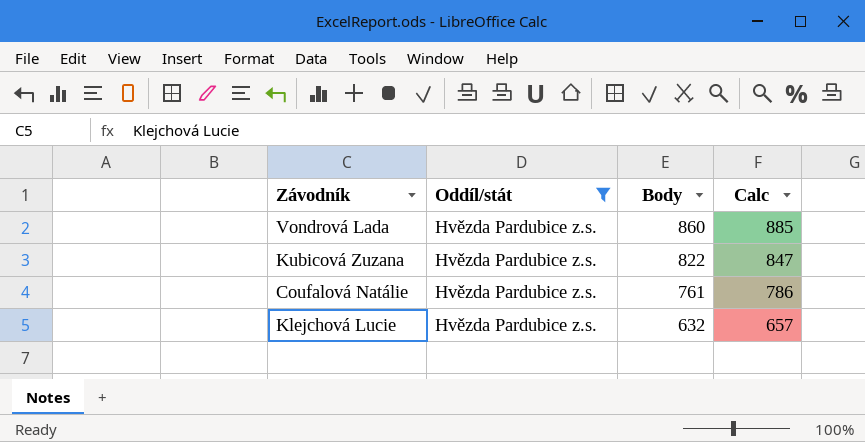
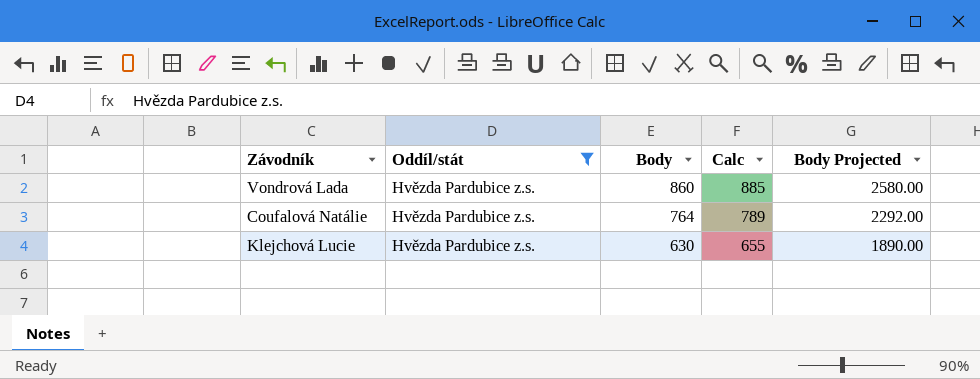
column Body Projected | formula: none -> [Body] * 3
row Kubicová Zuzana: Hvězda Pardubice z.s. | 822 | 847 -> none
Coufalová Natálie | Body: 761 -> 764
Coufalová Natálie | Calc: 786 -> 789
Klejchová Lucie | Body: 632 -> 630
Klejchová Lucie | Calc: 657 -> 655

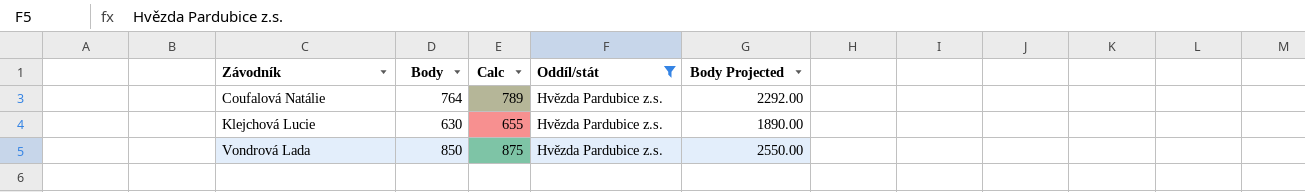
row order: Body descending -> Závodník ascending
column Oddíl/stát | position: 2 -> 4
Vondrová Lada | Body: 860 -> 850
Vondrová Lada | Calc: 885 -> 875
Vondrová Lada | Body Projected: 2580.00 -> 2550.00

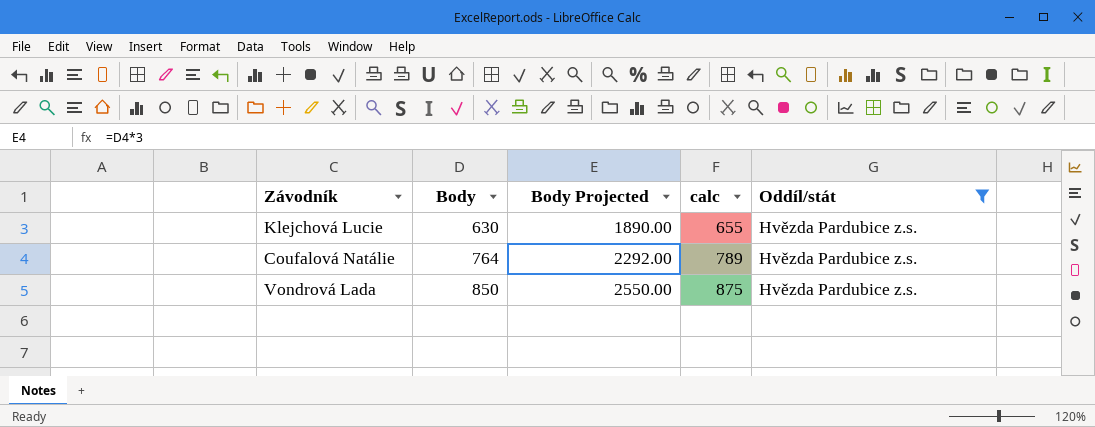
row order: Závodník ascending -> Body ascending
column Body Projected | position: 5 -> 3
column name: Calc -> calc

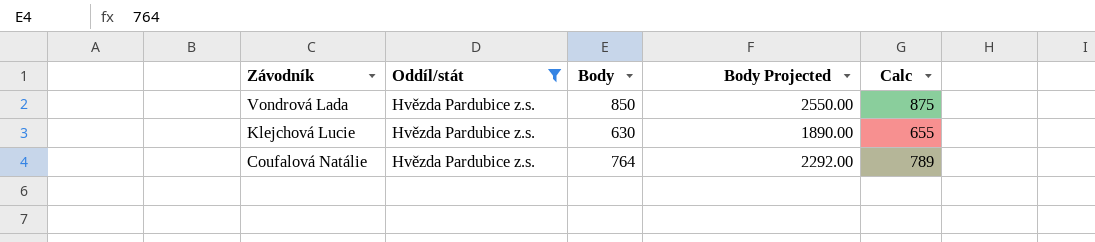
row order: Body ascending -> Závodník descending
column Oddíl/stát | position: 5 -> 2
column name: calc -> Calc

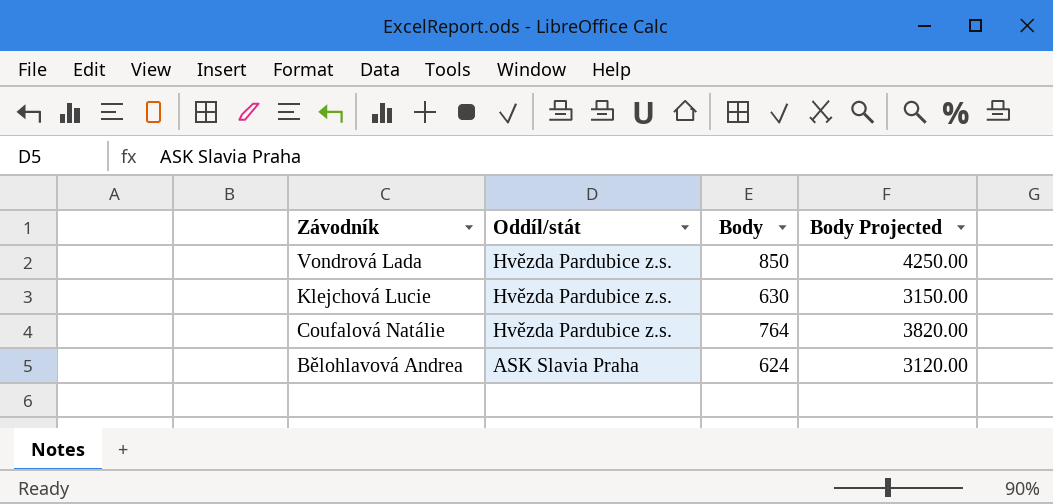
filter: Oddíl/stát = Hvězda Pardubice z.s. -> none
column Calc | formula: [Body] + 25 -> none
column Body Projected | formula: [Body] * 3 -> [Body] * 5

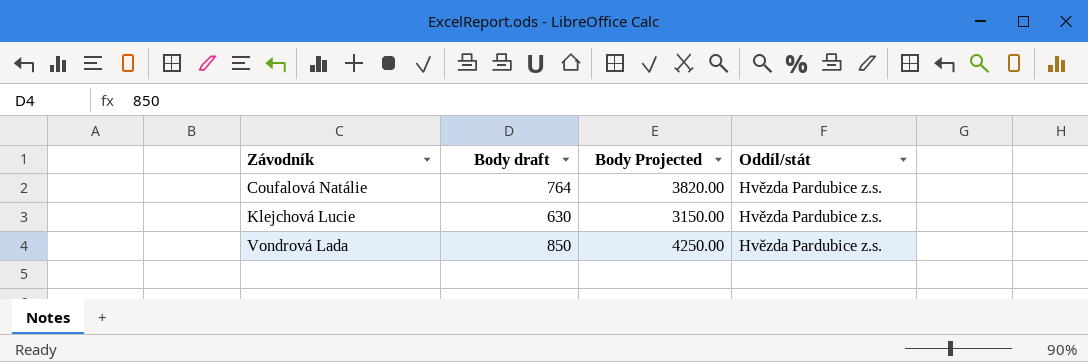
row order: Závodník descending -> Závodník ascending
column name: Body -> Body draft
column Oddíl/stát | position: 2 -> 4
row Bělohlavová Andrea: ASK Slavia Praha | 624 | 3120.00 -> none

